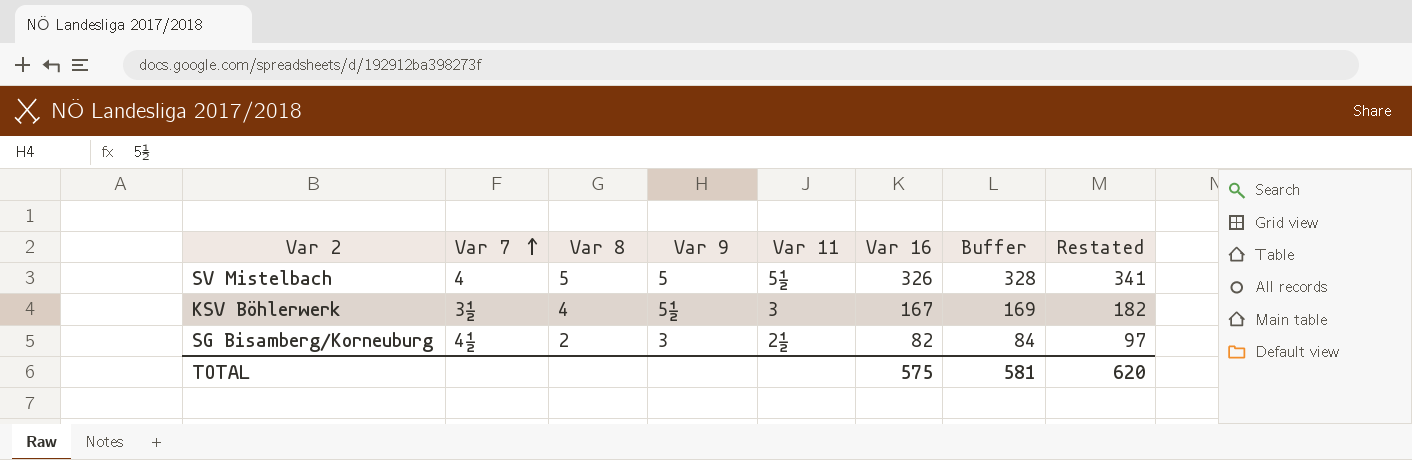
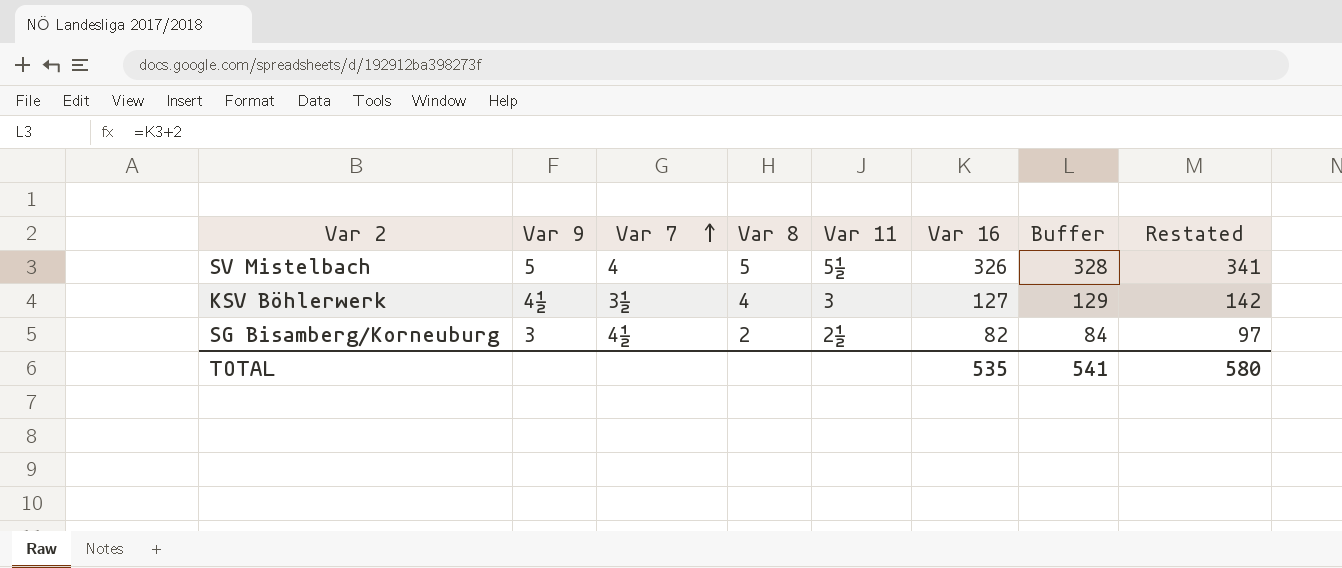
column Var 9 | position: 4 -> 2
KSV Böhlerwerk | Var 9: 5½ -> 4½
KSV Böhlerwerk | Var 16: 167 -> 127
KSV Böhlerwerk | Buffer: 169 -> 129
KSV Böhlerwerk | Restated: 182 -> 142
TOTAL | Var 16: 575 -> 535
TOTAL | Buffer: 581 -> 541
TOTAL | Restated: 620 -> 580

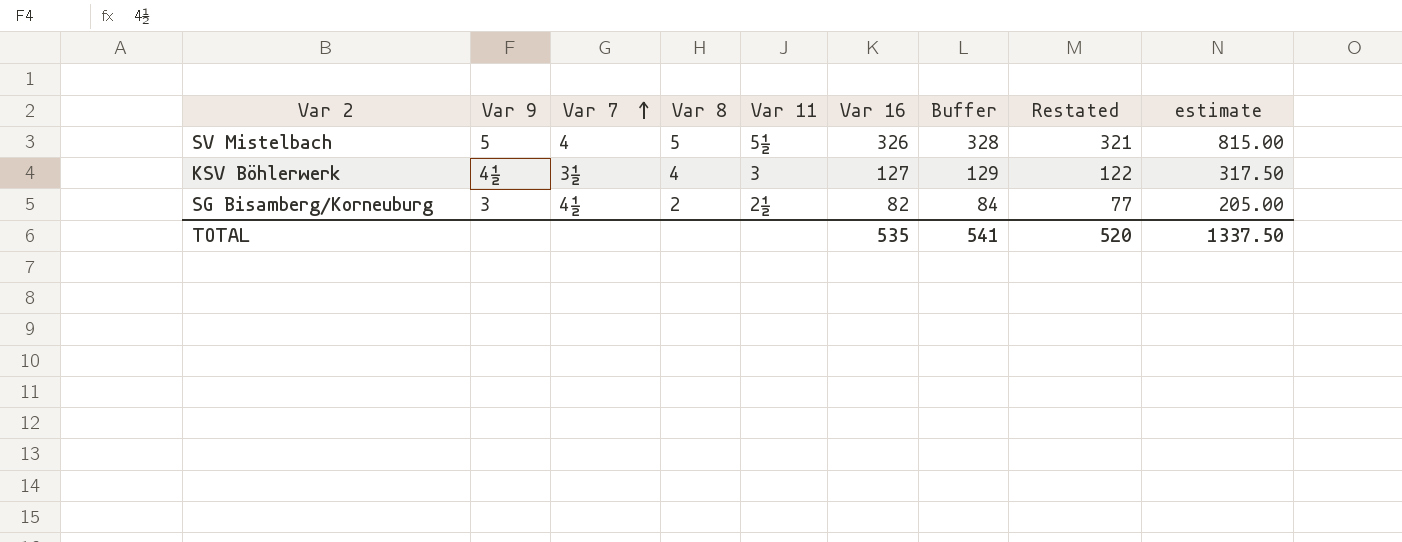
column Restated | formula: [Var 16] + 15 -> [Var 16] - 5
column estimate | formula: none -> [Var 16] * 2.5
TOTAL | Restated: 580 -> 520

